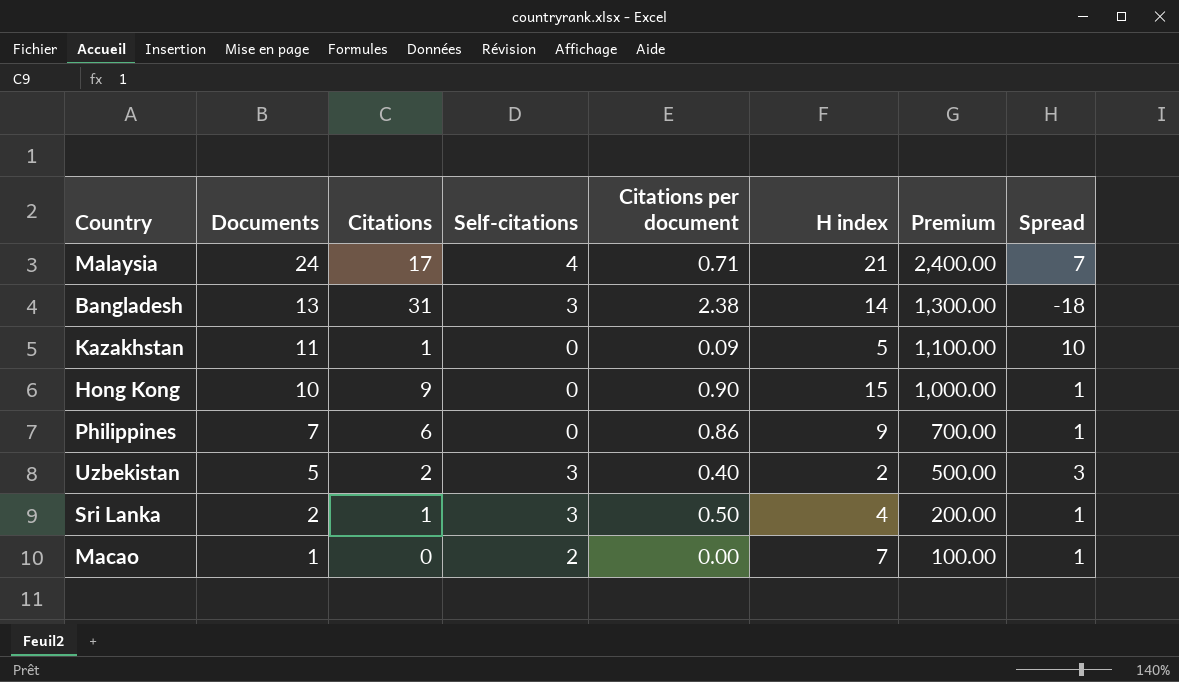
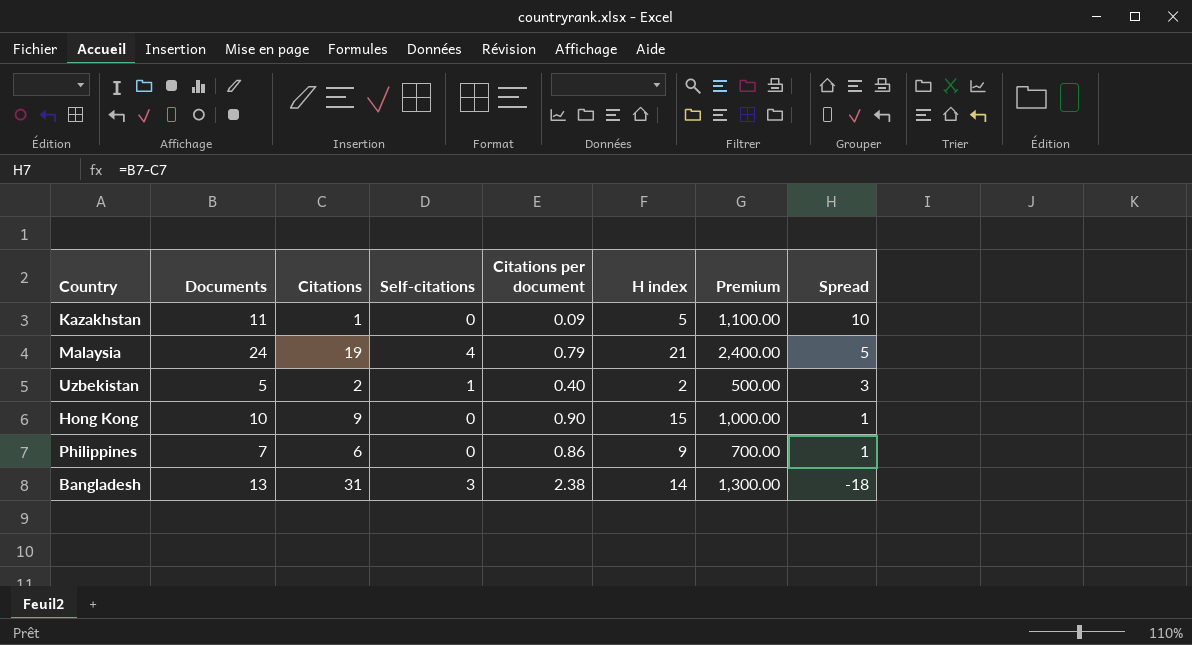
row order: Documents descending -> Spread descending
row Sri Lanka: 2 | 1 | 3 | 0.50 | 4 | 200.00 | 1 -> none
row Macao: 1 | 0 | 2 | 0.00 | 7 | 100.00 | 1 -> none
Malaysia | Citations: 17 -> 19
Malaysia | Citations per document: 0.71 -> 0.79
Malaysia | Spread: 7 -> 5
Uzbekistan | Self-citations: 3 -> 1

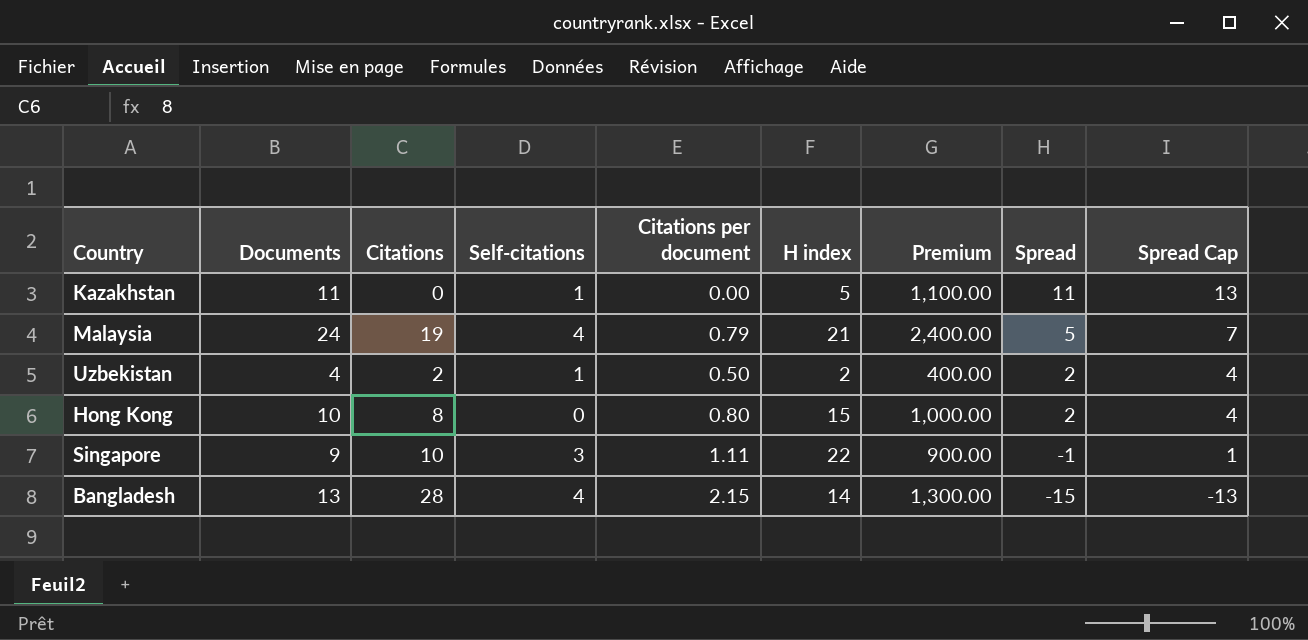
column Spread Cap | formula: none -> [Spread] + 2
row Philippines: 7 | 6 | 0 | 0.86 | 9 | 700.00 | 1 -> none
Kazakhstan | Citations: 1 -> 0
Kazakhstan | Self-citations: 0 -> 1
Kazakhstan | Citations per document: 0.09 -> 0.00
Kazakhstan | Spread: 10 -> 11
Uzbekistan | Documents: 5 -> 4
Uzbekistan | Citations per document: 0.40 -> 0.50
Uzbekistan | Premium: 500.00 -> 400.00
Uzbekistan | Spread: 3 -> 2
Hong Kong | Citations: 9 -> 8
Hong Kong | Citations per document: 0.90 -> 0.80
Hong Kong | Spread: 1 -> 2
row Singapore: none -> 9 | 10 | 3 | 1.11 | 22 | 900.00 | -1 | 1
Bangladesh | Citations: 31 -> 28
Bangladesh | Self-citations: 3 -> 4
Bangladesh | Citations per document: 2.38 -> 2.15
Bangladesh | Spread: -18 -> -15

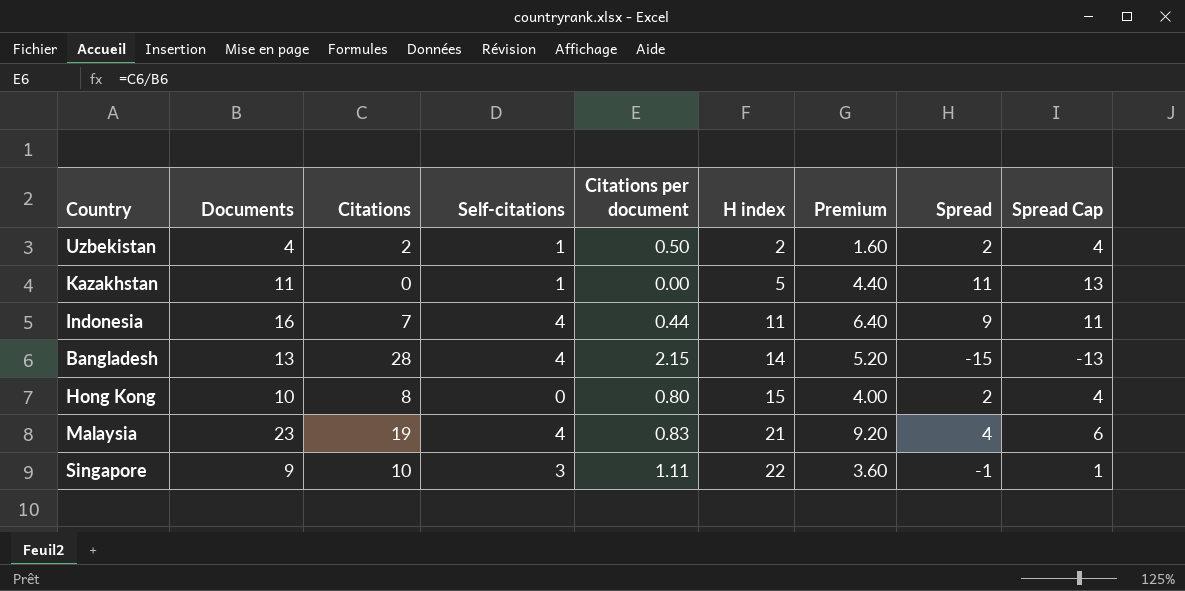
row order: Spread descending -> H index ascending
column Premium | formula: [Documents] * 100 -> [Documents] * 0.4
row Indonesia: none -> 16 | 7 | 4 | 0.44 | 11 | 6.40 | 9 | 11
Malaysia | Documents: 24 -> 23
Malaysia | Citations per document: 0.79 -> 0.83
Malaysia | Spread: 5 -> 4
Malaysia | Spread Cap: 7 -> 6

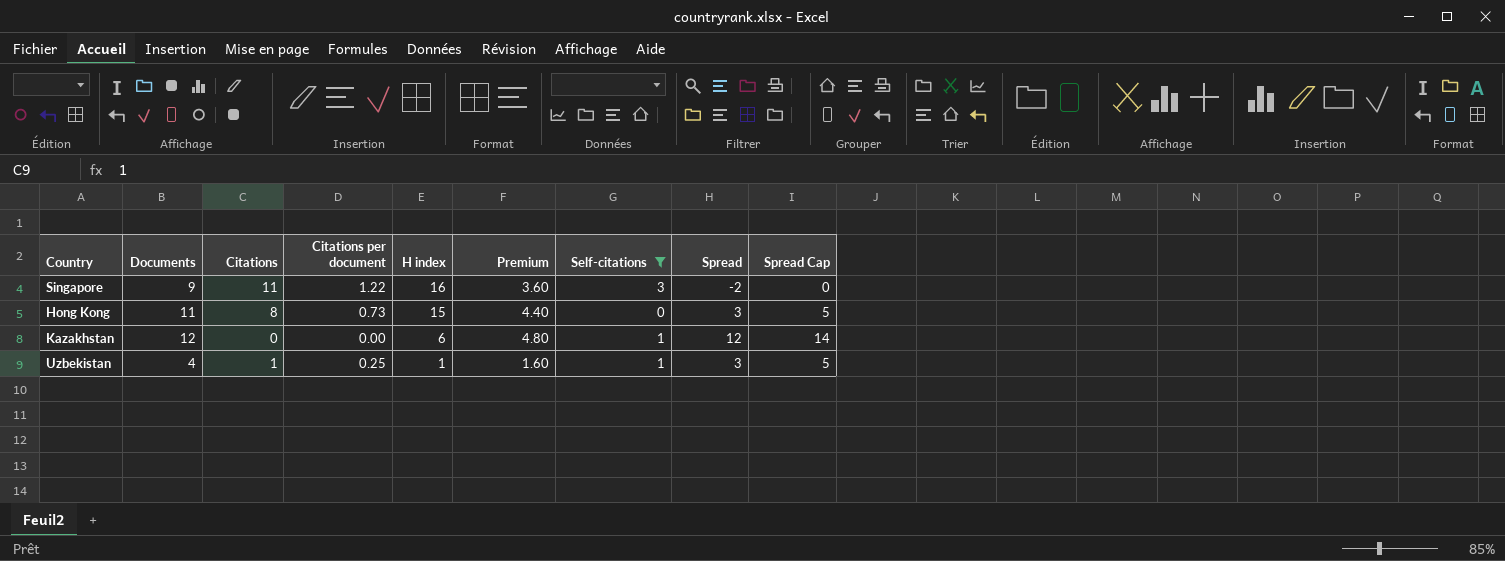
filter: none -> Self-citations != 4
row order: H index ascending -> H index descending
column Self-citations | position: 4 -> 7
Singapore | Citations: 10 -> 11
Singapore | Citations per document: 1.11 -> 1.22
Singapore | H index: 22 -> 16
Singapore | Spread: -1 -> -2
Singapore | Spread Cap: 1 -> 0
Hong Kong | Documents: 10 -> 11
Hong Kong | Citations per document: 0.80 -> 0.73
Hong Kong | Premium: 4.00 -> 4.40
Hong Kong | Spread: 2 -> 3
Hong Kong | Spread Cap: 4 -> 5
Kazakhstan | Documents: 11 -> 12
Kazakhstan | H index: 5 -> 6
Kazakhstan | Premium: 4.40 -> 4.80
Kazakhstan | Spread: 11 -> 12
Kazakhstan | Spread Cap: 13 -> 14
Uzbekistan | Citations: 2 -> 1
Uzbekistan | Citations per document: 0.50 -> 0.25
Uzbekistan | H index: 2 -> 1
Uzbekistan | Spread: 2 -> 3
Uzbekistan | Spread Cap: 4 -> 5

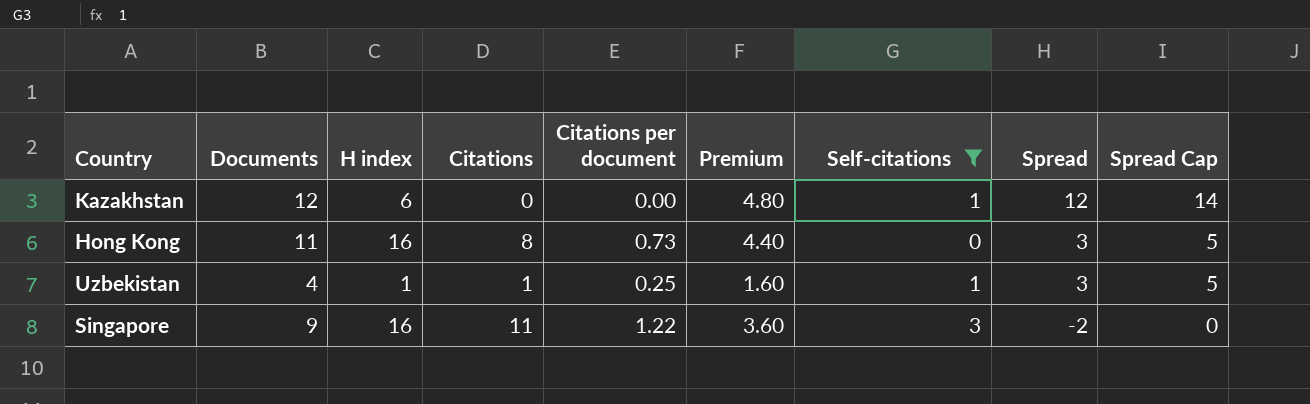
row order: H index descending -> Spread descending
column H index | position: 5 -> 3
Hong Kong | H index: 15 -> 16

